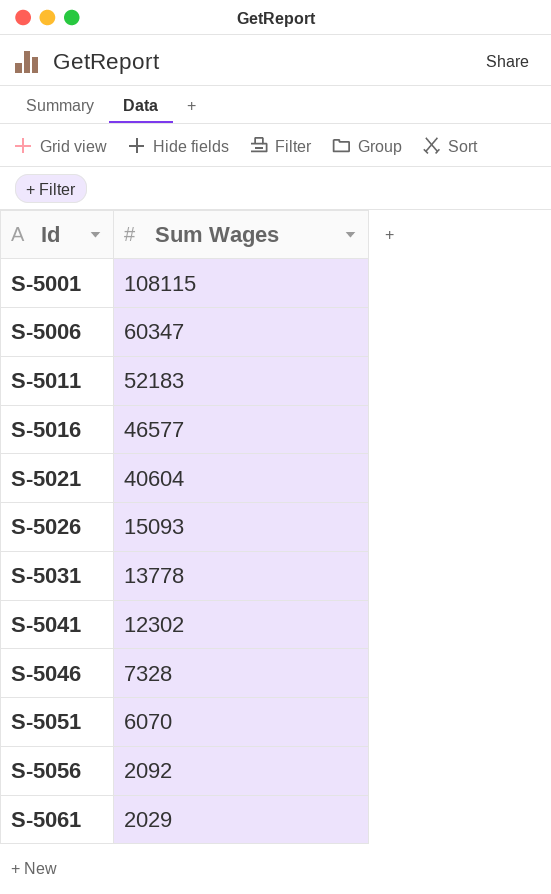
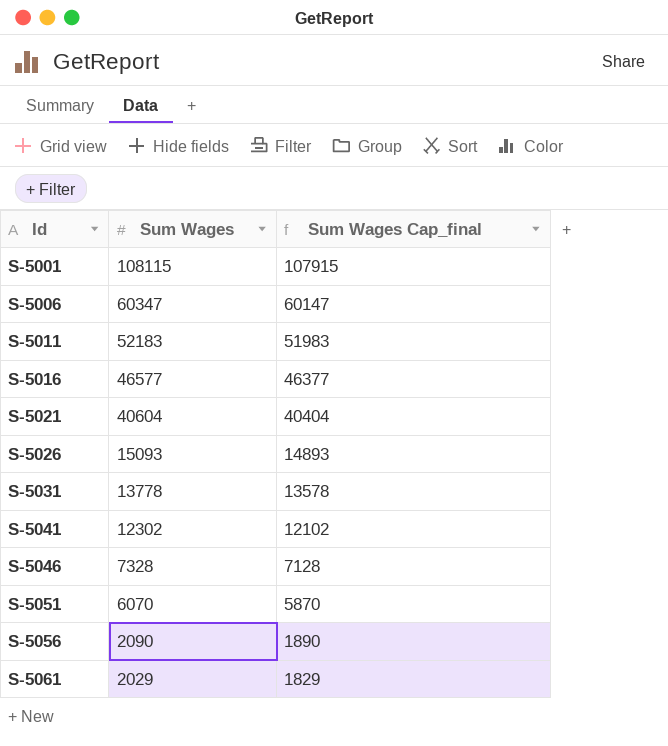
column Sum Wages Cap_final | formula: none -> [Sum Wages] - 200
S-5056 | Sum Wages: 2092 -> 2090

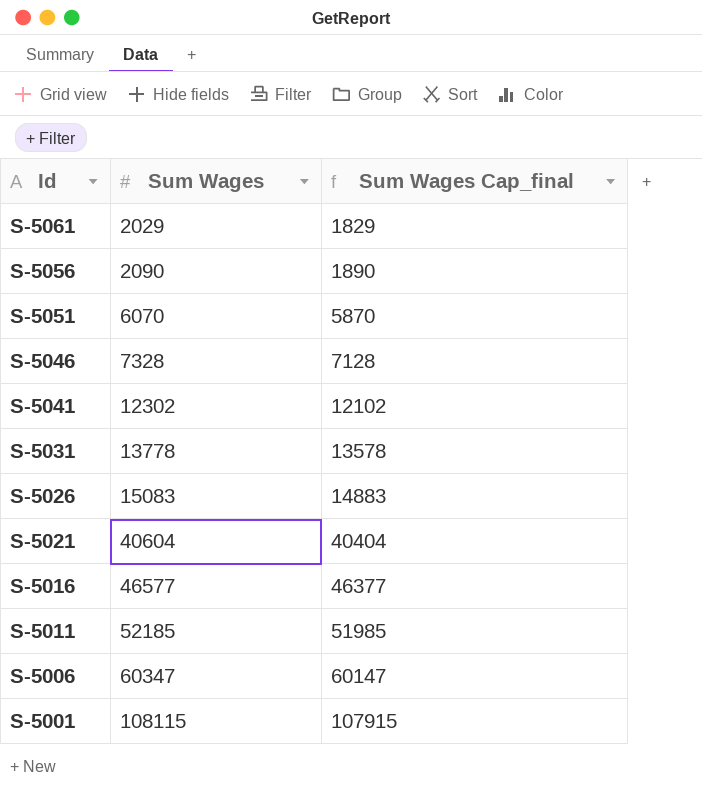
row order: Id ascending -> Id descending
S-5026 | Sum Wages: 15093 -> 15083
S-5026 | Sum Wages Cap_final: 14893 -> 14883
S-5011 | Sum Wages: 52183 -> 52185
S-5011 | Sum Wages Cap_final: 51983 -> 51985

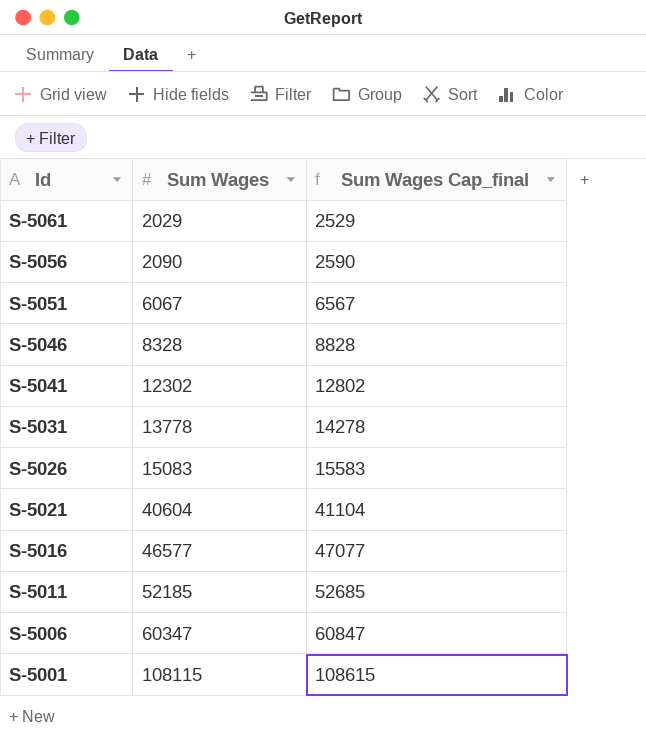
column Sum Wages Cap_final | formula: [Sum Wages] - 200 -> [Sum Wages] + 500
S-5051 | Sum Wages: 6070 -> 6067
S-5046 | Sum Wages: 7328 -> 8328

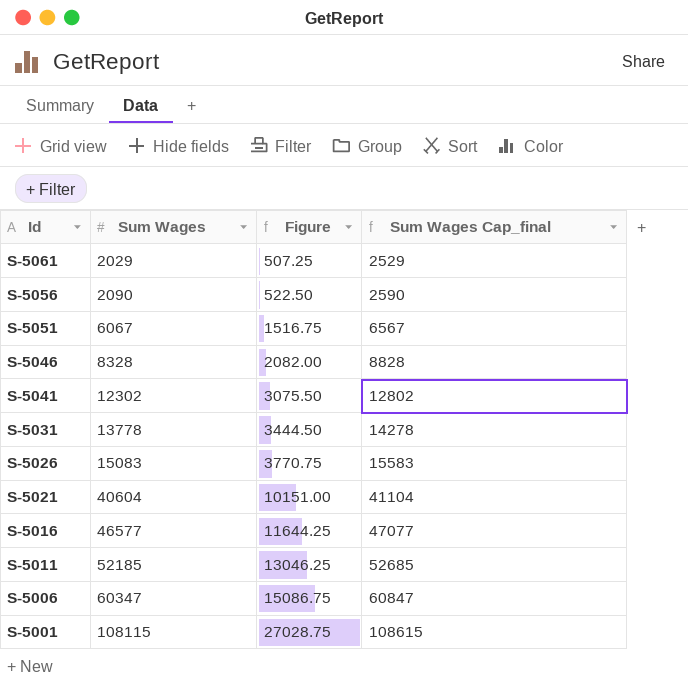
column Figure | formula: none -> [Sum Wages] * 0.25

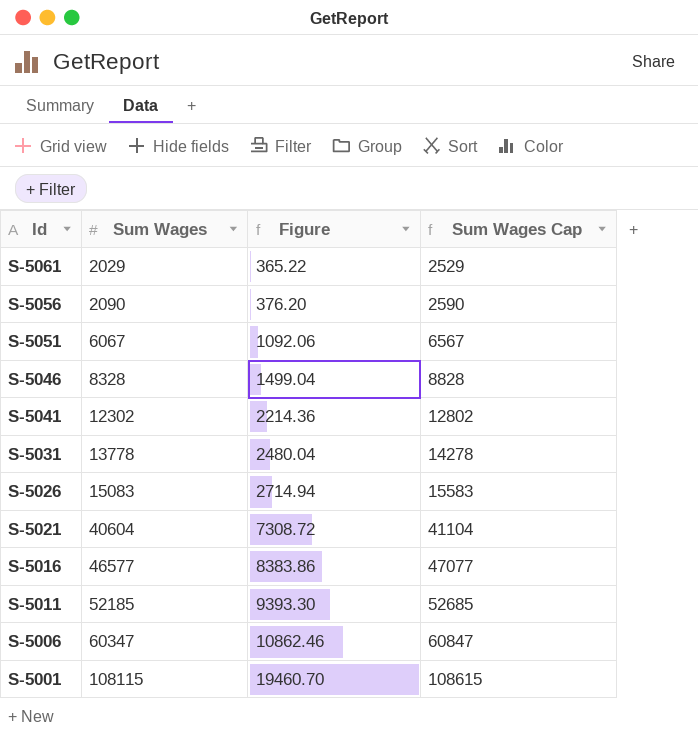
column Figure | formula: [Sum Wages] * 0.25 -> [Sum Wages] * 0.18
column name: Sum Wages Cap_final -> Sum Wages Cap

